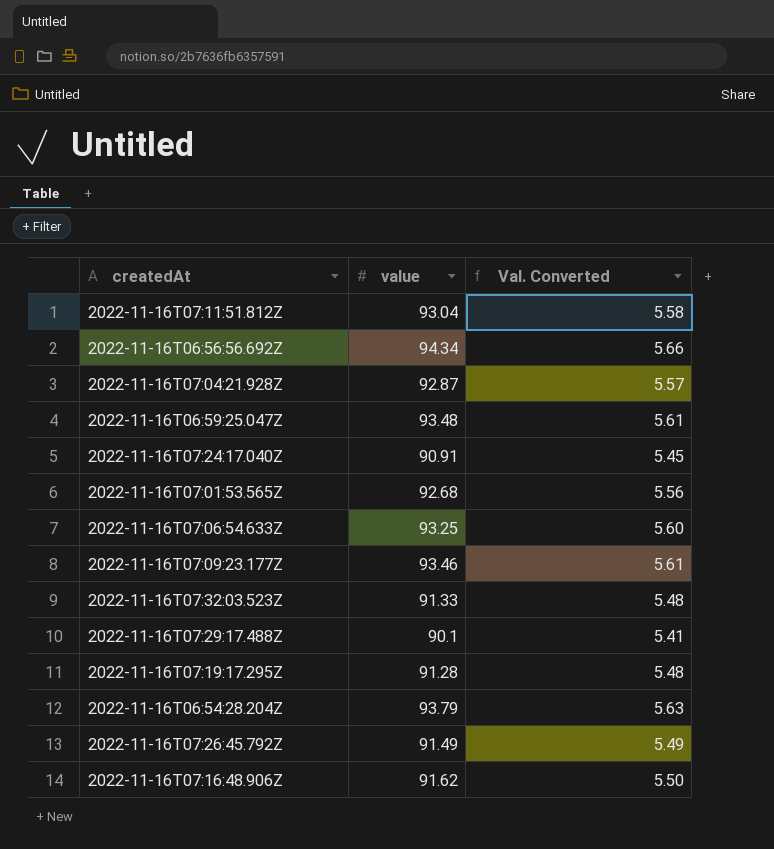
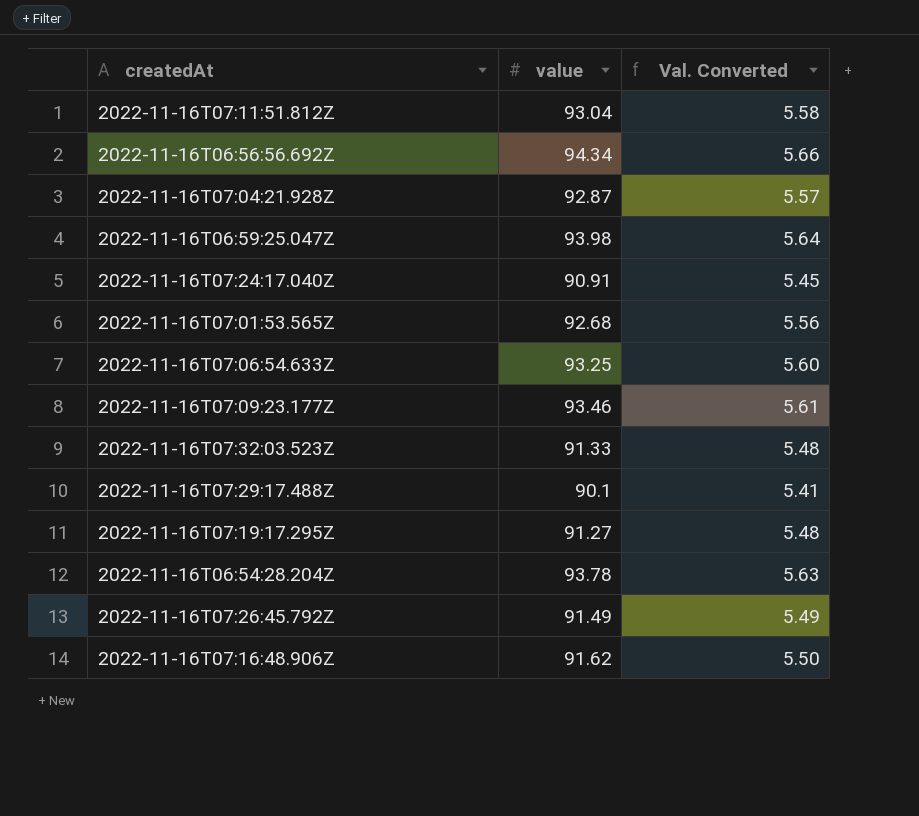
2022-11-16T06:59:25.047Z | value: 93.48 -> 93.98
2022-11-16T06:59:25.047Z | Val. Converted: 5.61 -> 5.64
2022-11-16T07:19:17.295Z | value: 91.28 -> 91.27
2022-11-16T06:54:28.204Z | value: 93.79 -> 93.78

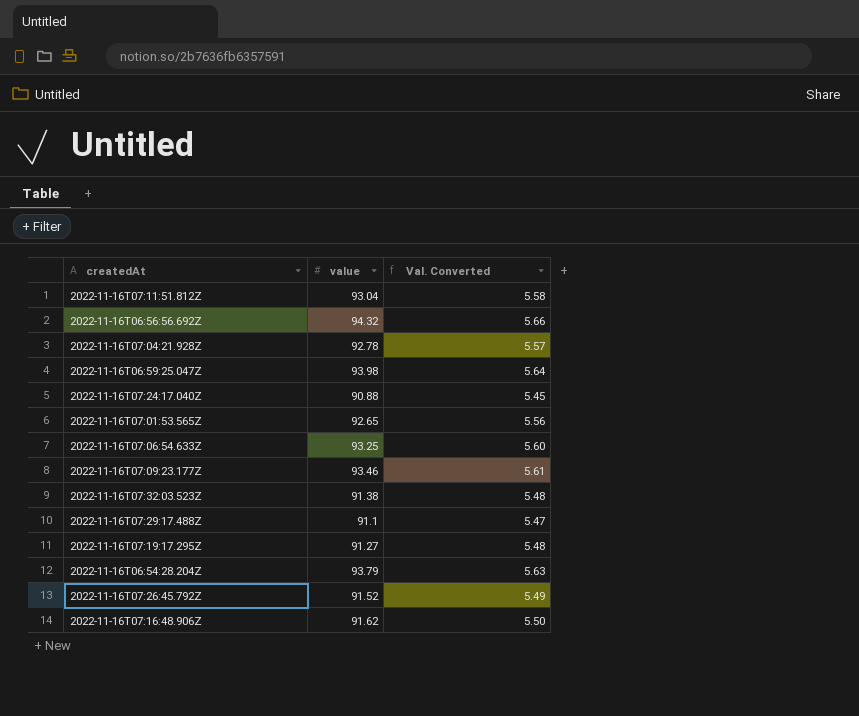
2022-11-16T06:56:56.692Z | value: 94.34 -> 94.32
2022-11-16T07:04:21.928Z | value: 92.87 -> 92.78
2022-11-16T07:24:17.040Z | value: 90.91 -> 90.88
2022-11-16T07:01:53.565Z | value: 92.68 -> 92.65
2022-11-16T07:32:03.523Z | value: 91.33 -> 91.38
2022-11-16T07:29:17.488Z | value: 90.1 -> 91.1
2022-11-16T07:29:17.488Z | Val. Converted: 5.41 -> 5.47
2022-11-16T06:54:28.204Z | value: 93.78 -> 93.79
2022-11-16T07:26:45.792Z | value: 91.49 -> 91.52

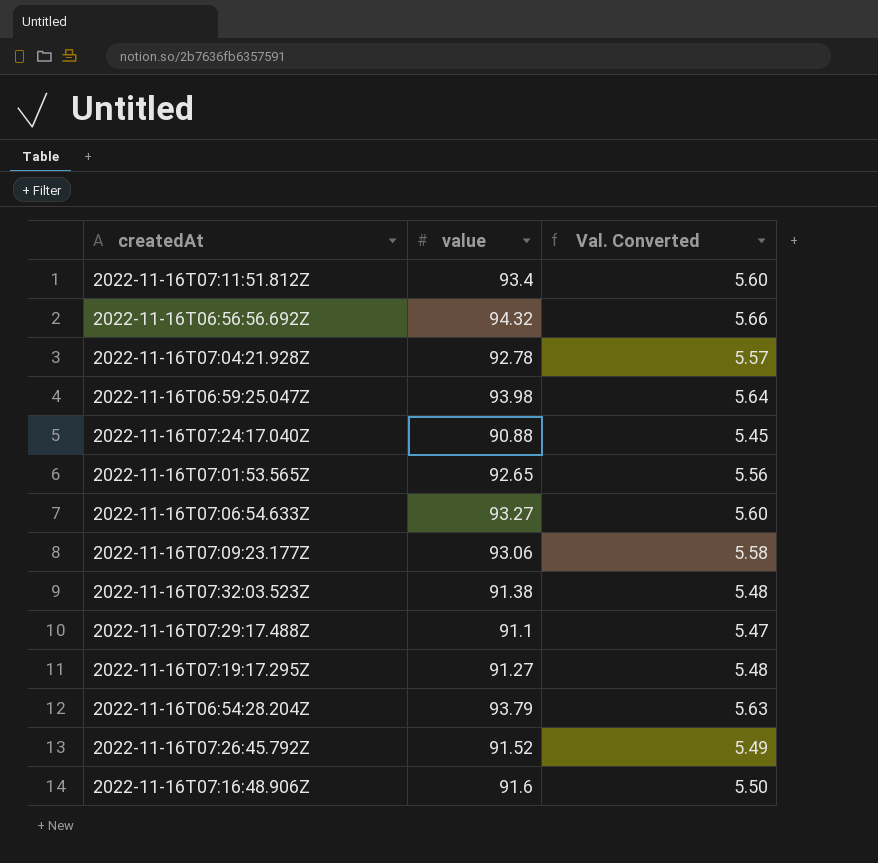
2022-11-16T07:11:51.812Z | value: 93.04 -> 93.4
2022-11-16T07:11:51.812Z | Val. Converted: 5.58 -> 5.60
2022-11-16T07:06:54.633Z | value: 93.25 -> 93.27
2022-11-16T07:09:23.177Z | value: 93.46 -> 93.06
2022-11-16T07:09:23.177Z | Val. Converted: 5.61 -> 5.58
2022-11-16T07:16:48.906Z | value: 91.62 -> 91.6

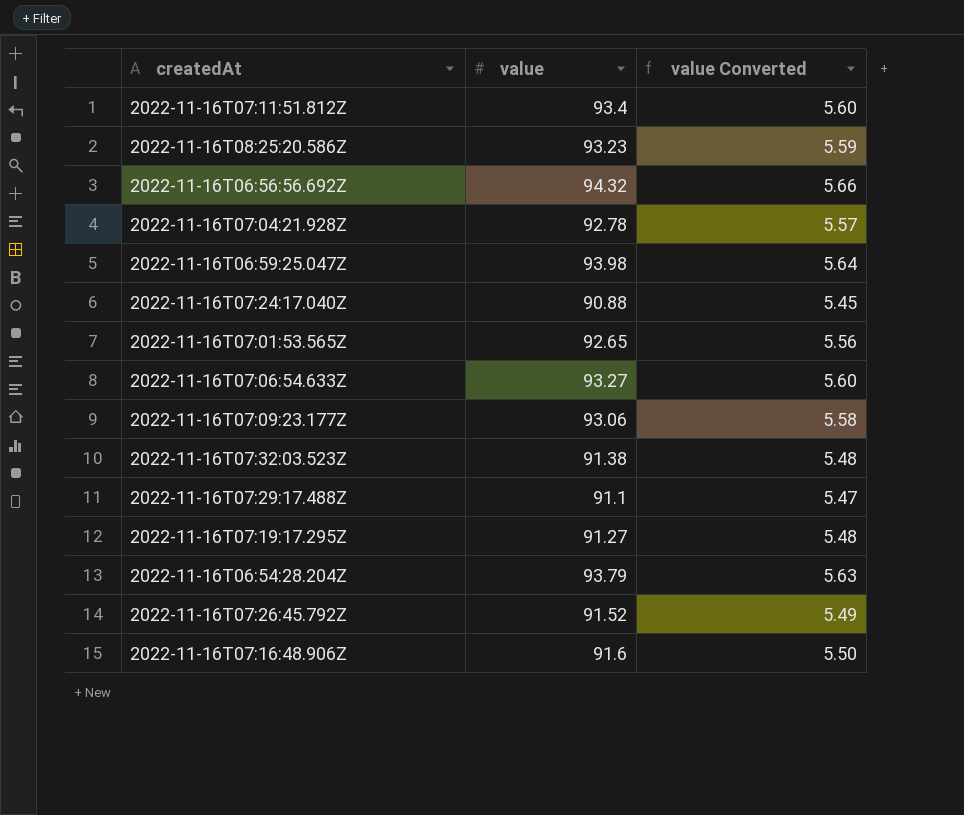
column name: Val. Converted -> value Converted
row 2022-11-16T08:25:20.586Z: none -> 93.23 | 5.59

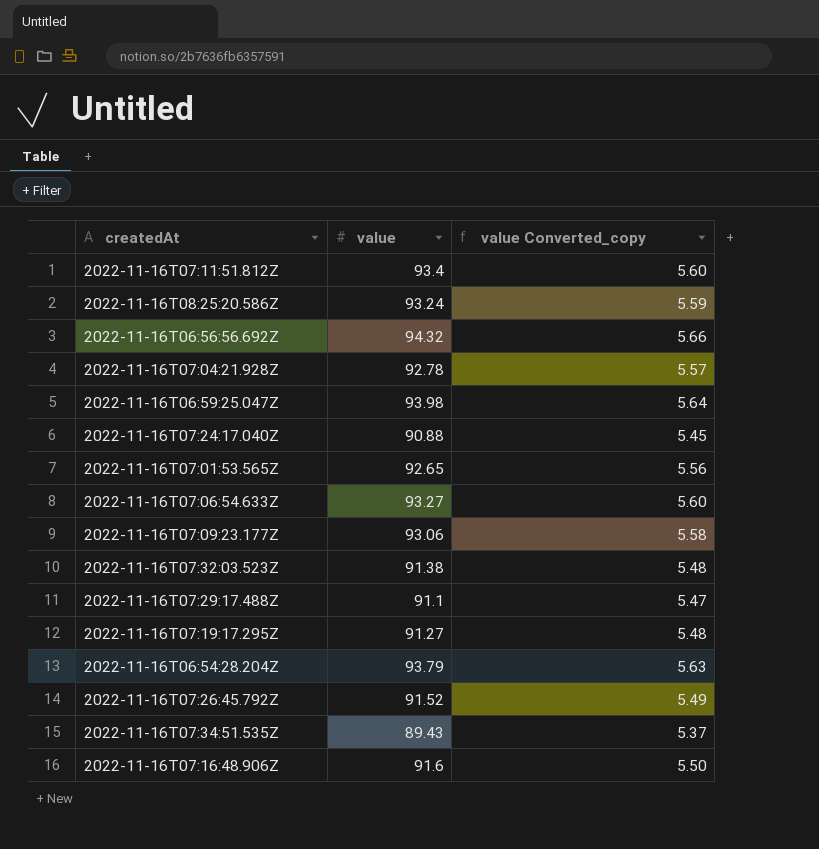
column name: value Converted -> value Converted_copy
2022-11-16T08:25:20.586Z | value: 93.23 -> 93.24
row 2022-11-16T07:34:51.535Z: none -> 89.43 | 5.37

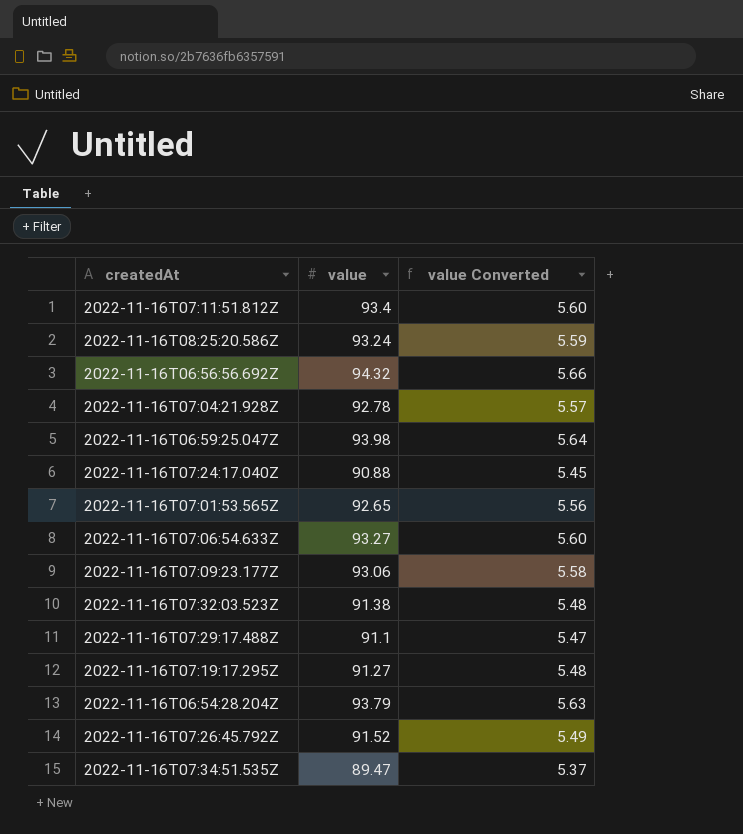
column name: value Converted_copy -> value Converted
row 2022-11-16T07:16:48.906Z: 91.6 | 5.50 -> none
2022-11-16T07:34:51.535Z | value: 89.43 -> 89.47

